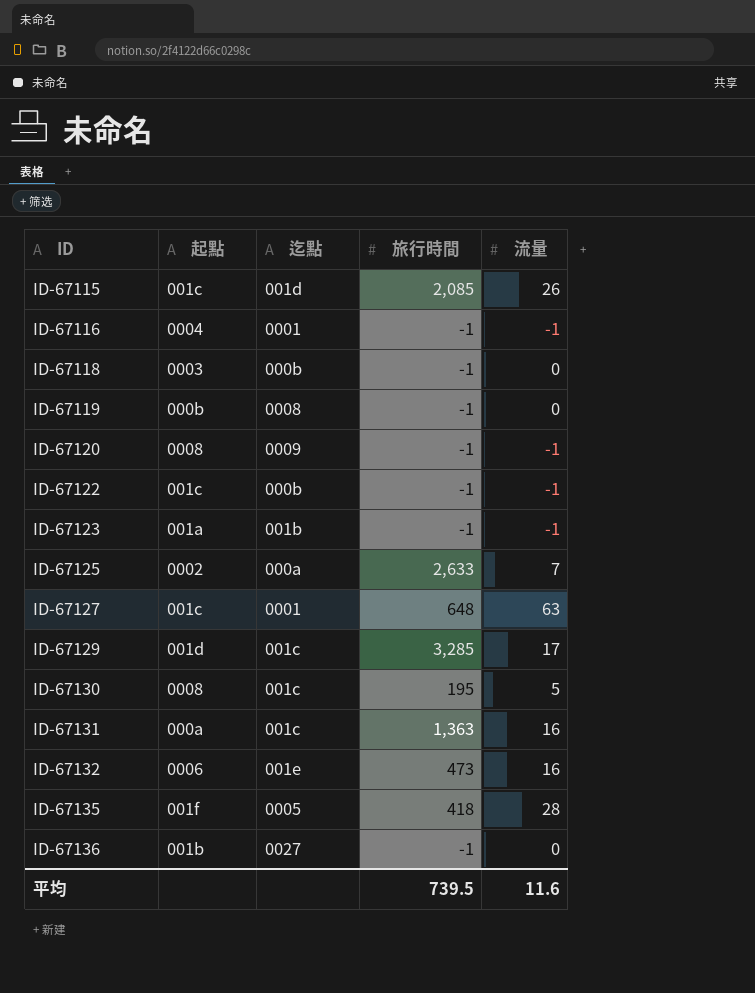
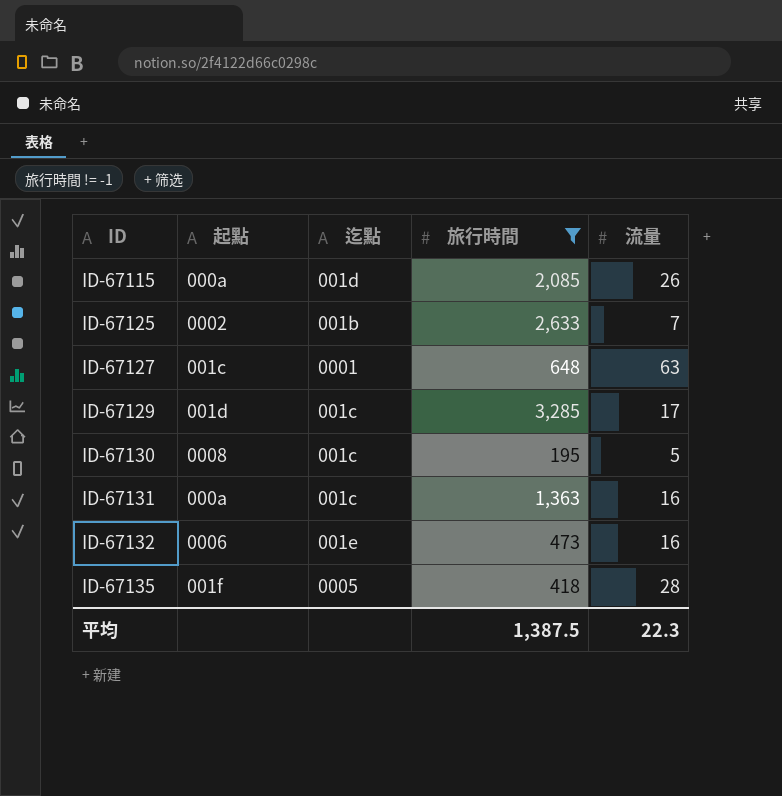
filter: none -> 旅行時間 != -1
ID-67115 | 起點: 001c -> 000a
ID-67125 | 迄點: 000a -> 001b
平均 | 旅行時間: 739.5 -> 1,387.5
平均 | 流量: 11.6 -> 22.3

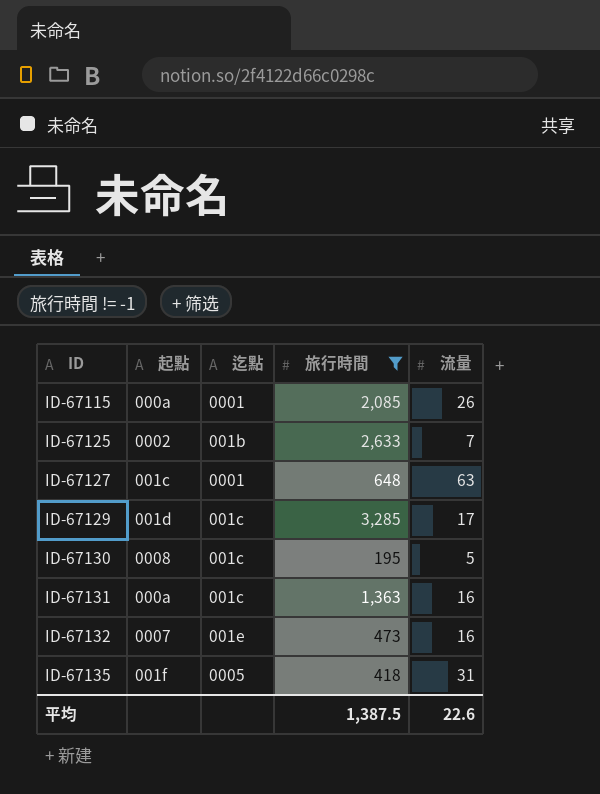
ID-67115 | 迄點: 001d -> 0001
ID-67132 | 起點: 0006 -> 0007
ID-67135 | 流量: 28 -> 31
平均 | 流量: 22.3 -> 22.6

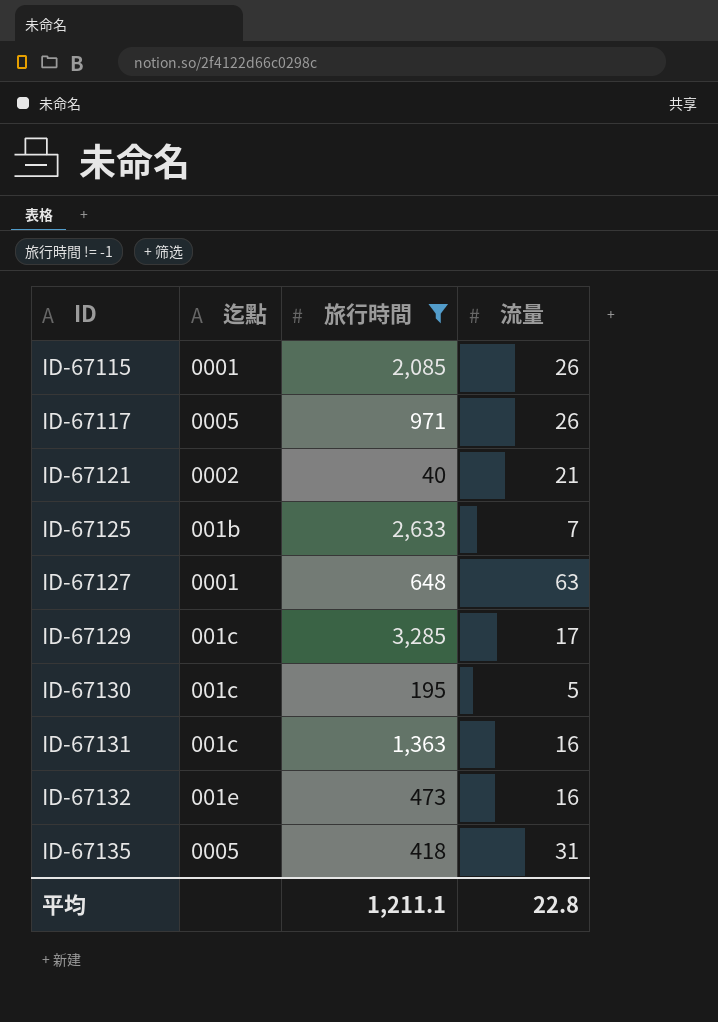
column 起點 | position: 2 -> none
row ID-67117: none -> 0005 | 971 | 26
row ID-67121: none -> 0002 | 40 | 21
平均 | 旅行時間: 1,387.5 -> 1,211.1
平均 | 流量: 22.6 -> 22.8

